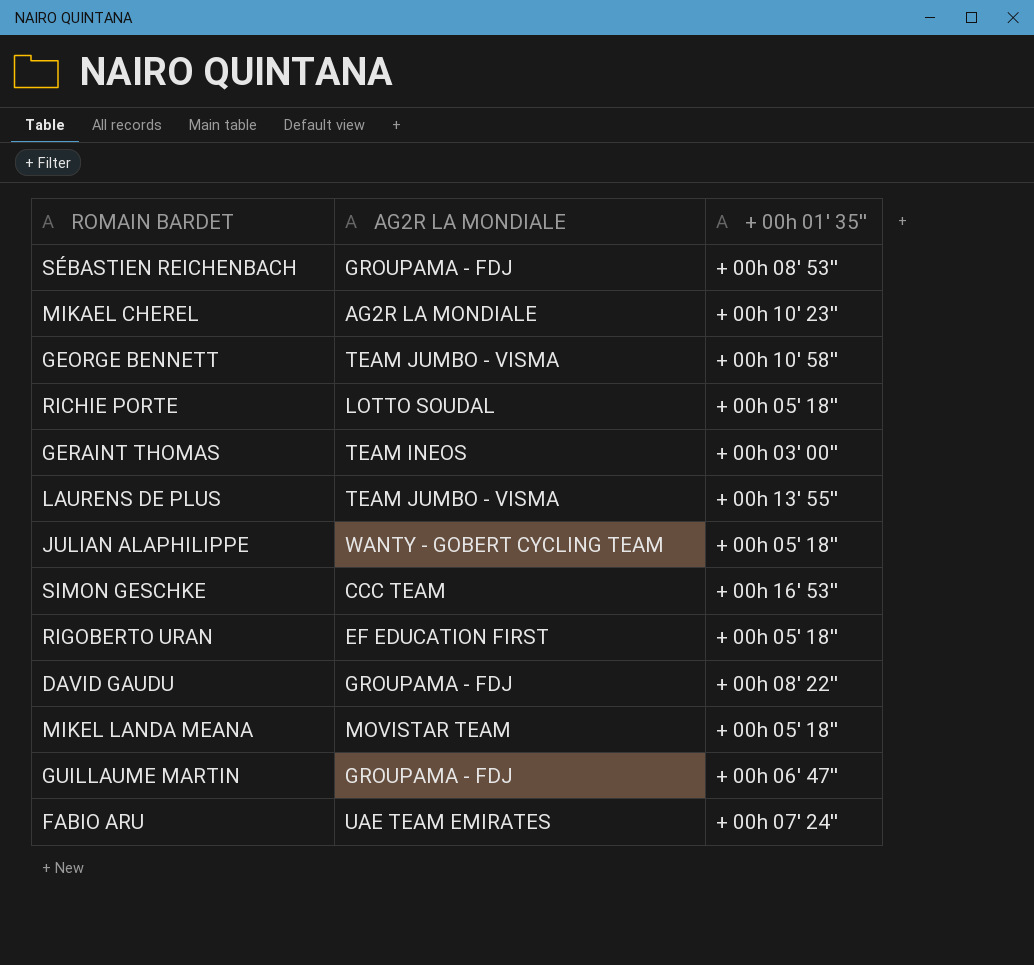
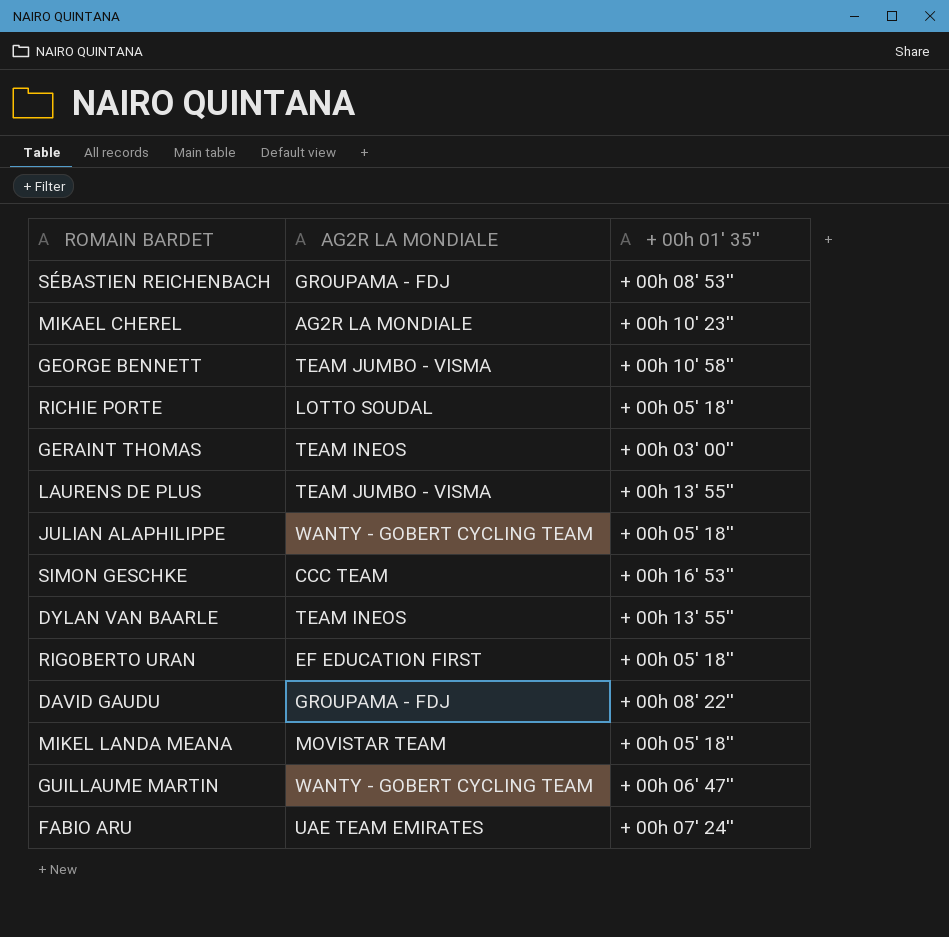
row DYLAN VAN BAARLE: none -> TEAM INEOS | + 00h 13' 55''
GUILLAUME MARTIN | AG2R LA MONDIALE: GROUPAMA - FDJ -> WANTY - GOBERT CYCLING TEAM

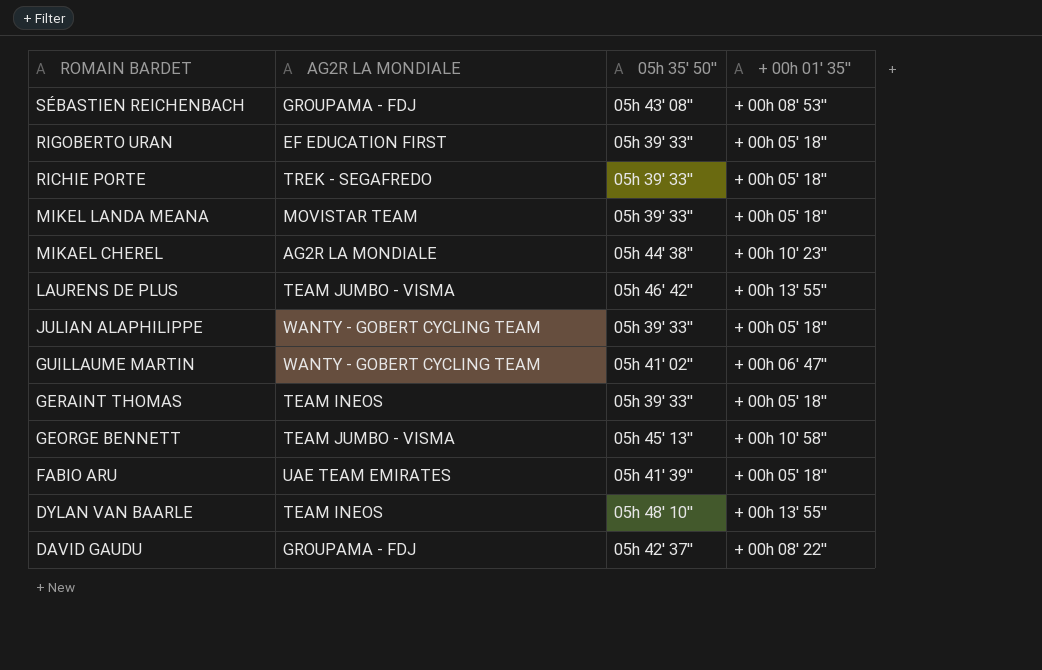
row order: none -> ROMAIN BARDET descending
column 05h 35' 50'' | position: none -> 3
row SIMON GESCHKE: CCC TEAM | + 00h 16' 53'' -> none
RICHIE PORTE | AG2R LA MONDIALE: LOTTO SOUDAL -> TREK - SEGAFREDO
GERAINT THOMAS | + 00h 01' 35'': + 00h 03' 00'' -> + 00h 05' 18''
FABIO ARU | + 00h 01' 35'': + 00h 07' 24'' -> + 00h 05' 18''

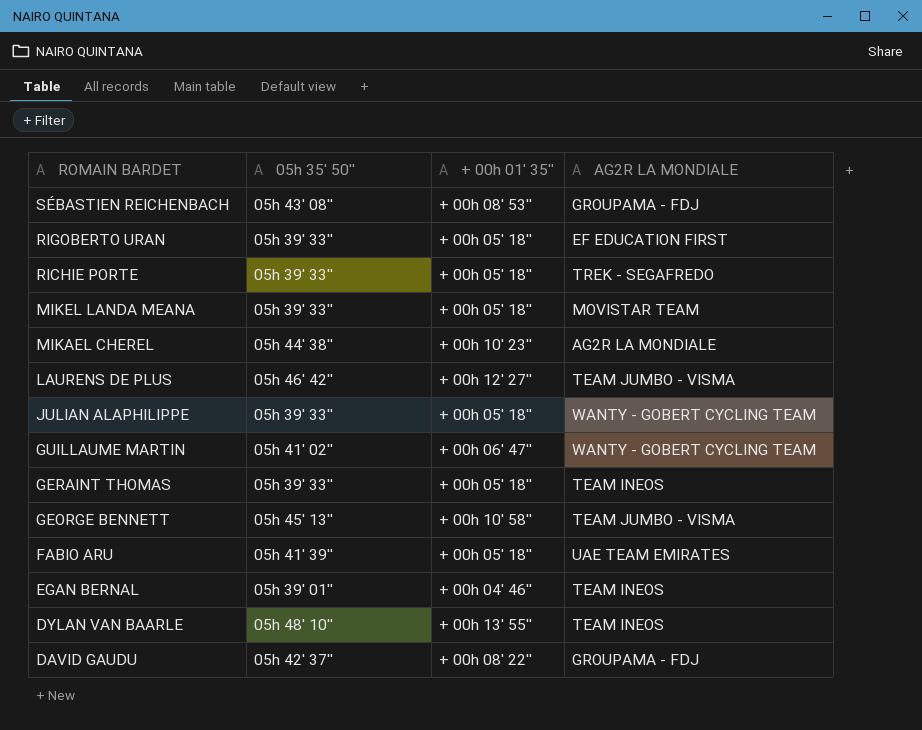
column AG2R LA MONDIALE | position: 2 -> 4
LAURENS DE PLUS | + 00h 01' 35'': + 00h 13' 55'' -> + 00h 12' 27''
row EGAN BERNAL: none -> 05h 39' 01'' | + 00h 04' 46'' | TEAM INEOS

